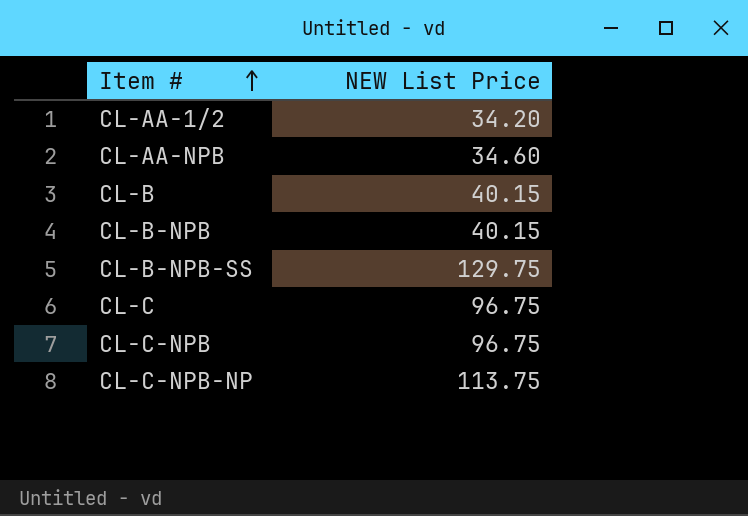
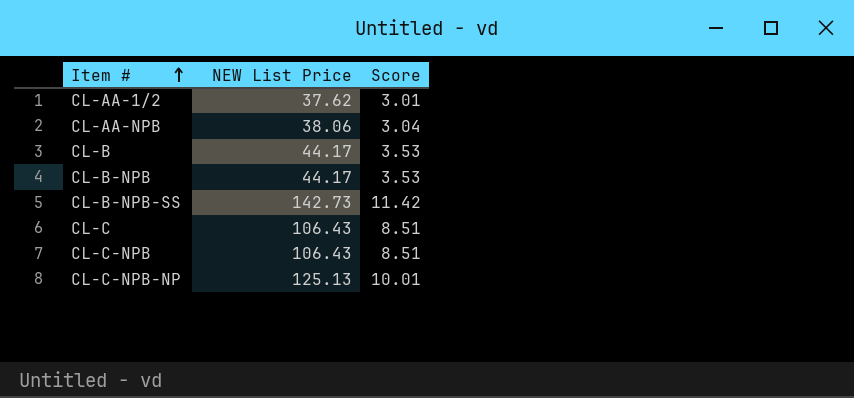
column Score | formula: none -> [NEW List Price] * 0.08
CL-AA-1/2 | NEW List Price: 34.20 -> 37.62
CL-AA-NPB | NEW List Price: 34.60 -> 38.06
CL-B | NEW List Price: 40.15 -> 44.17
CL-B-NPB | NEW List Price: 40.15 -> 44.17
CL-B-NPB-SS | NEW List Price: 129.75 -> 142.73
CL-C | NEW List Price: 96.75 -> 106.43
CL-C-NPB | NEW List Price: 96.75 -> 106.43
CL-C-NPB-NP | NEW List Price: 113.75 -> 125.13

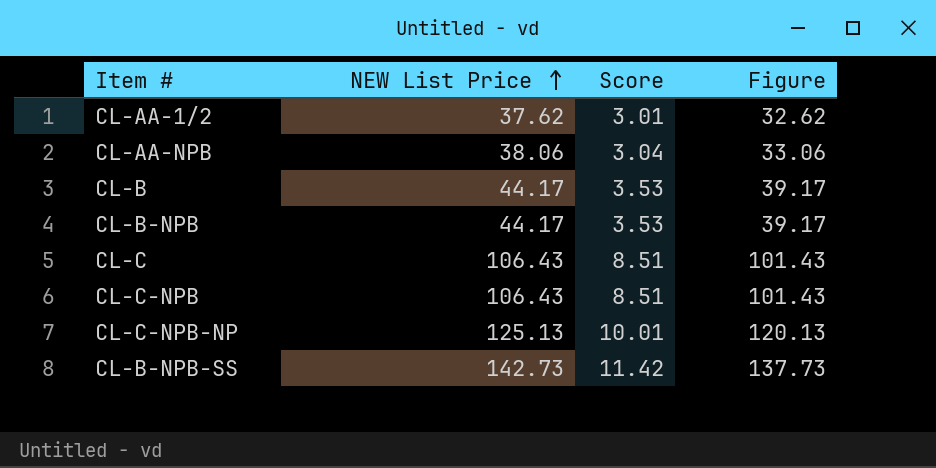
row order: Item # ascending -> NEW List Price ascending
column Figure | formula: none -> [NEW List Price] - 5

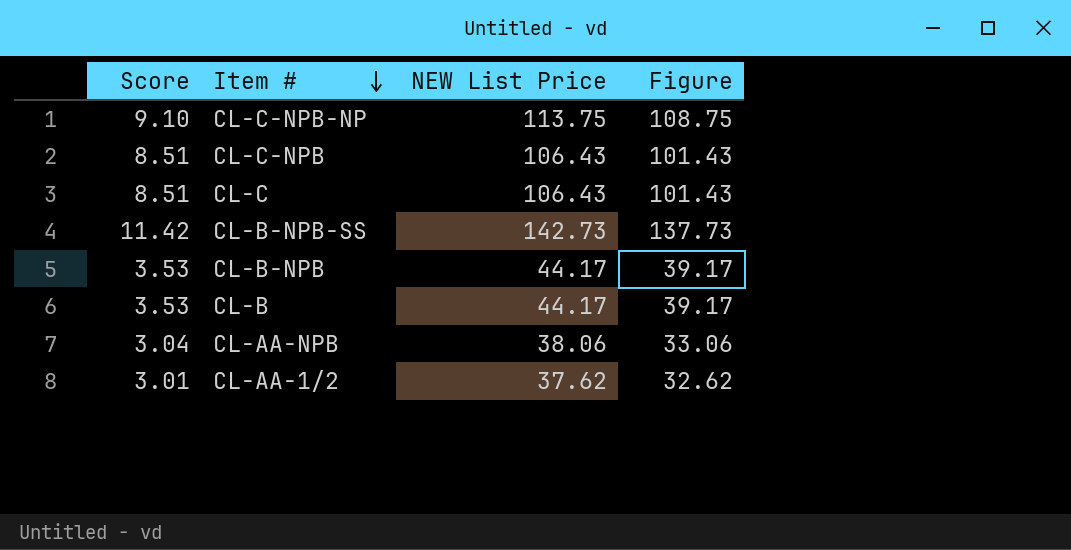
row order: NEW List Price ascending -> Item # descending
column Score | position: 3 -> 1
CL-C-NPB-NP | Score: 10.01 -> 9.10
CL-C-NPB-NP | NEW List Price: 125.13 -> 113.75
CL-C-NPB-NP | Figure: 120.13 -> 108.75

